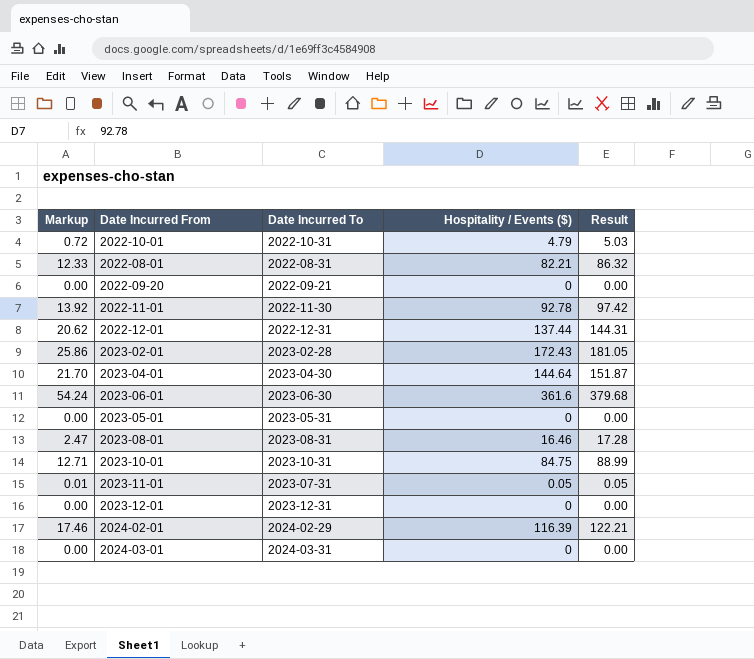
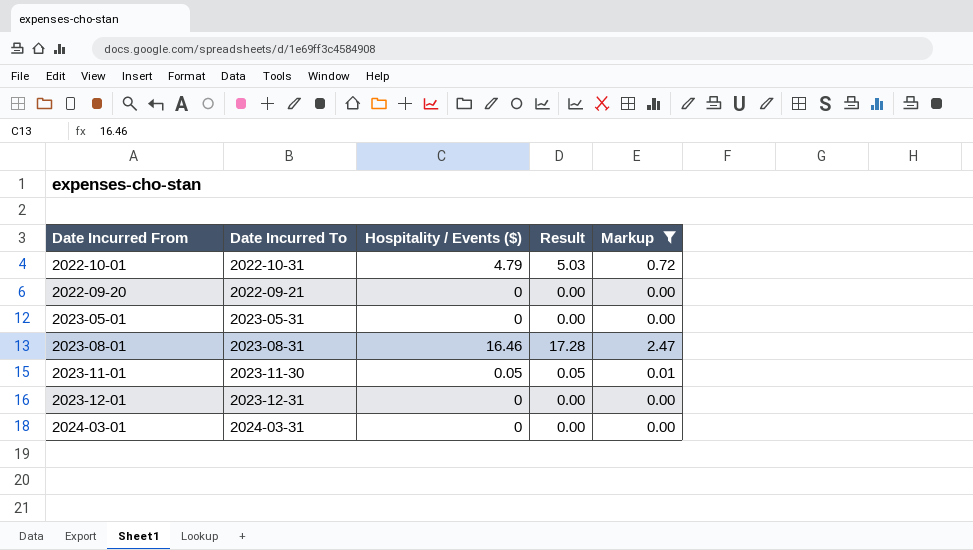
filter: none -> Markup <= 2.47
column Markup | position: 1 -> 5
2023-11-01 | Date Incurred To: 2023-07-31 -> 2023-11-30

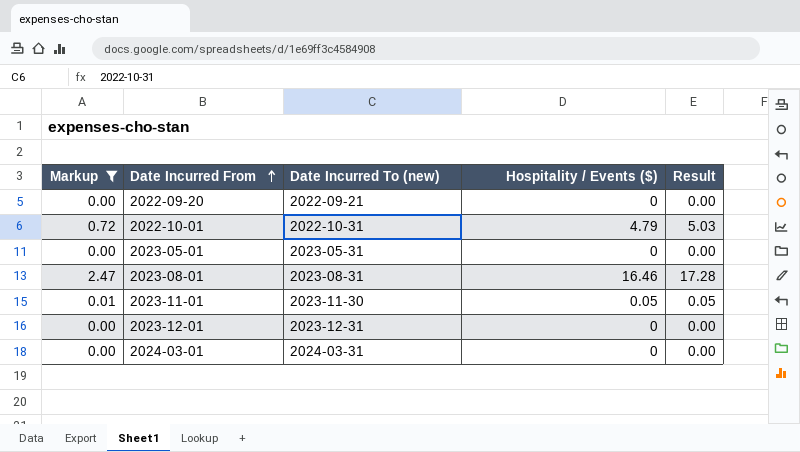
row order: none -> Date Incurred From ascending
column Markup | position: 5 -> 1
column name: Date Incurred To -> Date Incurred To (new)

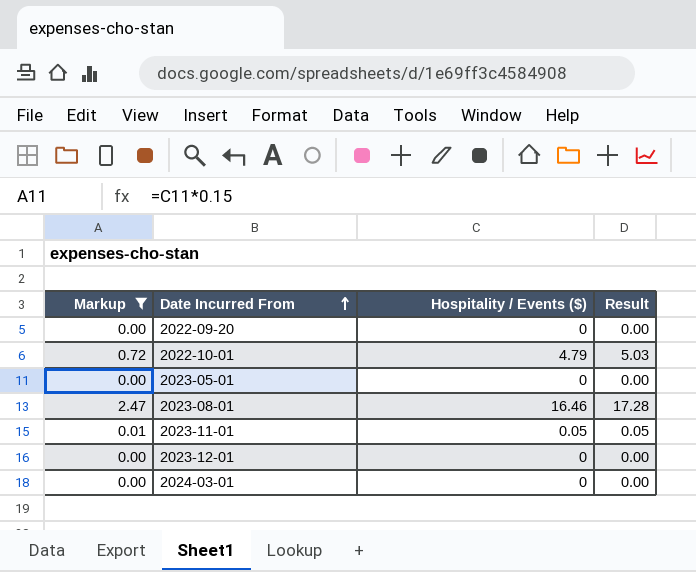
column Date Incurred To (new) | position: 3 -> none

